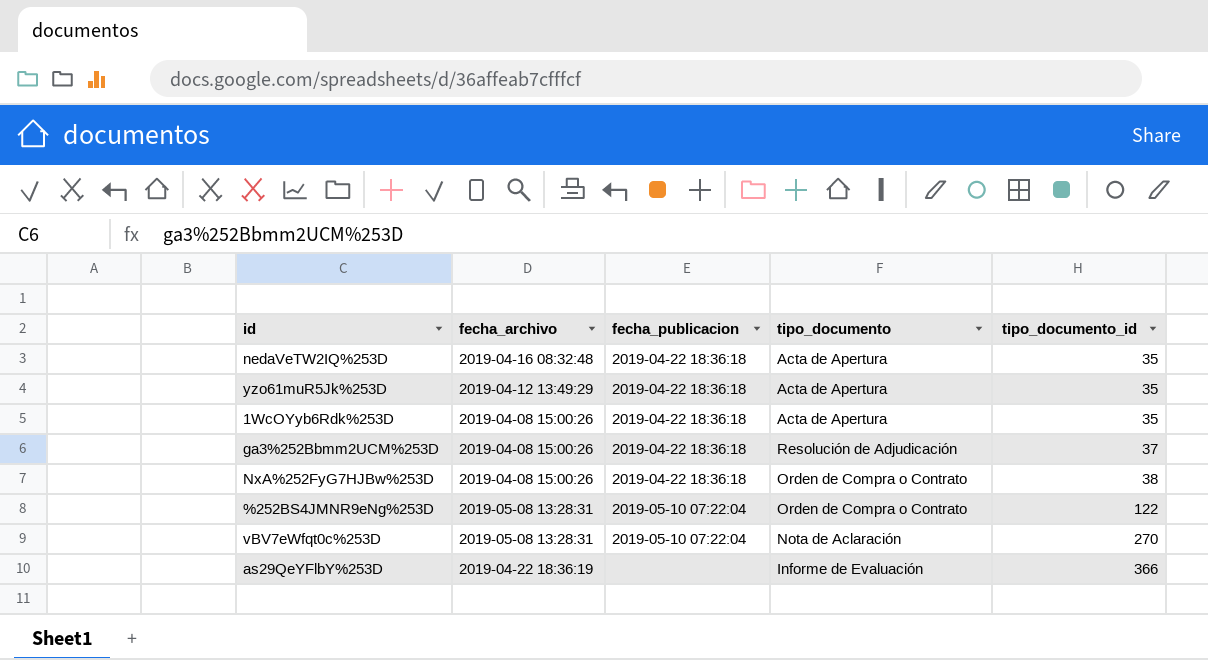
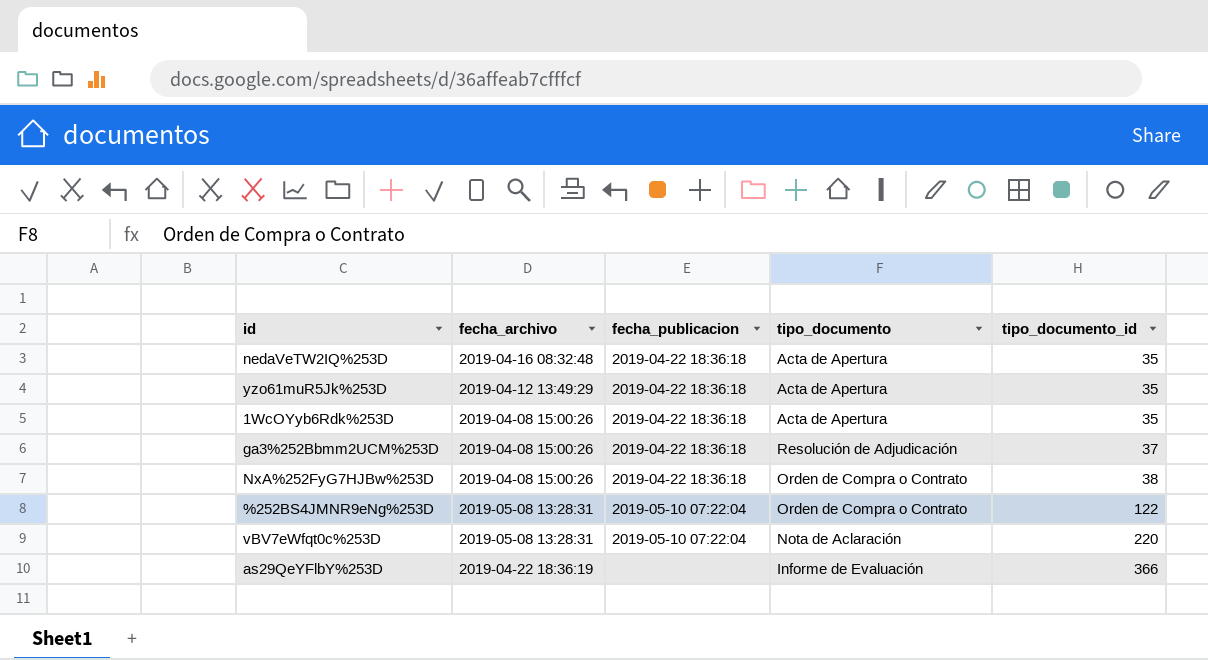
vBV7eWfqt0c%253D | tipo_documento_id: 270 -> 220

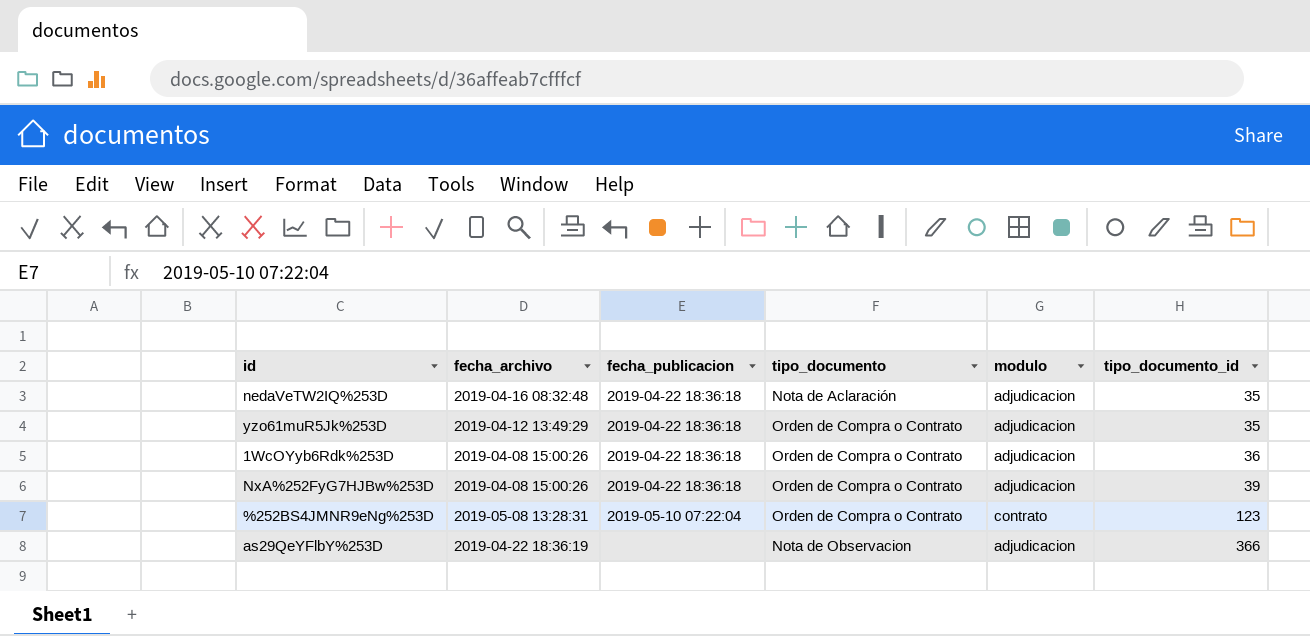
column modulo | position: none -> 5
row ga3%252Bbmm2UCM%253D: 2019-04-08 15:00:26 | 2019-04-22 18:36:18 | Resolución de Adjudicación | 37 -> none
row vBV7eWfqt0c%253D: 2019-05-08 13:28:31 | 2019-05-10 07:22:04 | Nota de Aclaración | 220 -> none
nedaVeTW2IQ%253D | tipo_documento: Acta de Apertura -> Nota de Aclaración
yzo61muR5Jk%253D | tipo_documento: Acta de Apertura -> Orden de Compra o Contrato
1WcOYyb6Rdk%253D | tipo_documento: Acta de Apertura -> Orden de Compra o Contrato
1WcOYyb6Rdk%253D | tipo_documento_id: 35 -> 36
NxA%252FyG7HJBw%253D | tipo_documento_id: 38 -> 39
%252BS4JMNR9eNg%253D | tipo_documento_id: 122 -> 123
as29QeYFlbY%253D | tipo_documento: Informe de Evaluación -> Nota de Observacion

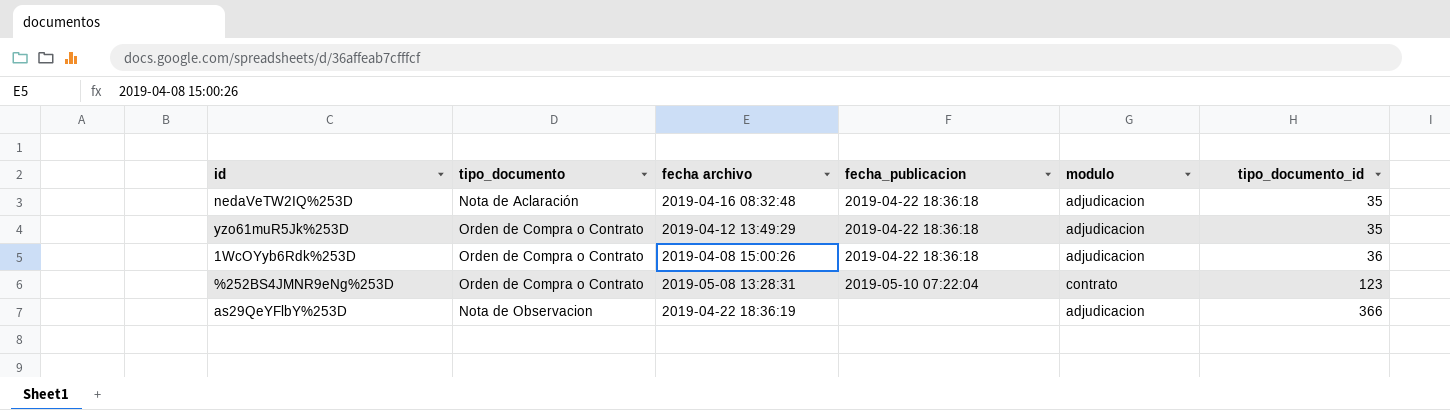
column tipo_documento | position: 4 -> 2
column name: fecha_archivo -> fecha archivo
row NxA%252FyG7HJBw%253D: 2019-04-08 15:00:26 | 2019-04-22 18:36:18 | Orden de Compra o Contrato | adjudicacion | 39 -> none

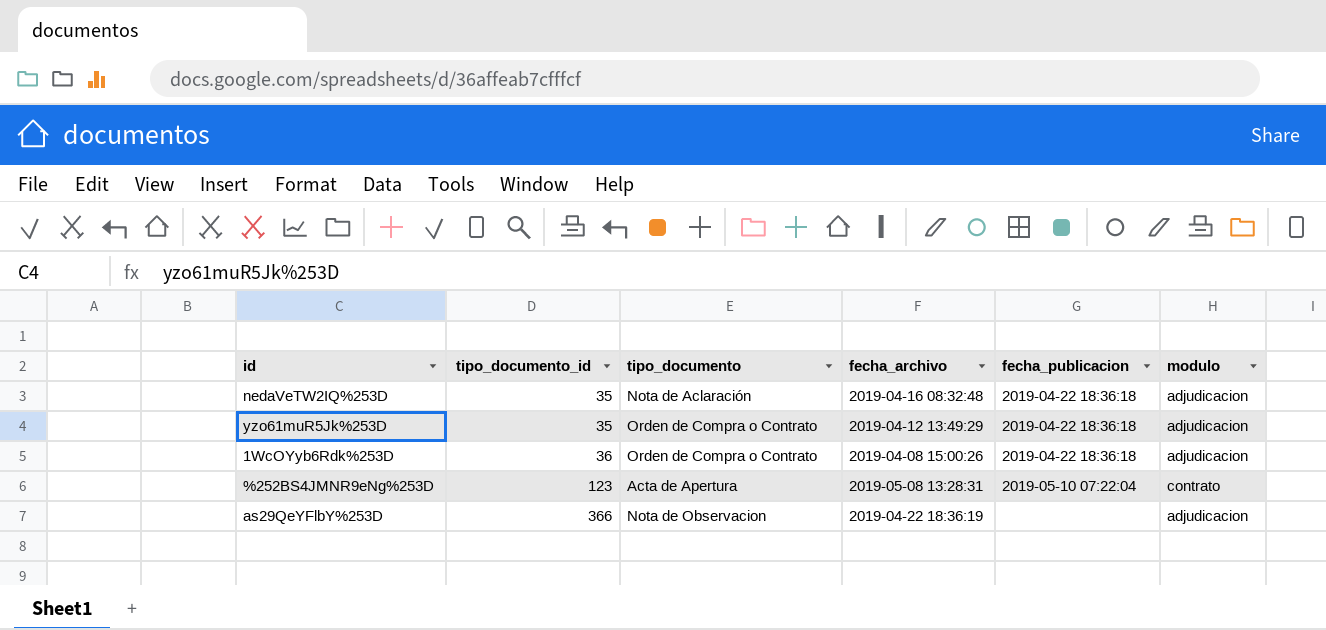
column tipo_documento_id | position: 6 -> 2
column name: fecha archivo -> fecha_archivo
%252BS4JMNR9eNg%253D | tipo_documento: Orden de Compra o Contrato -> Acta de Apertura

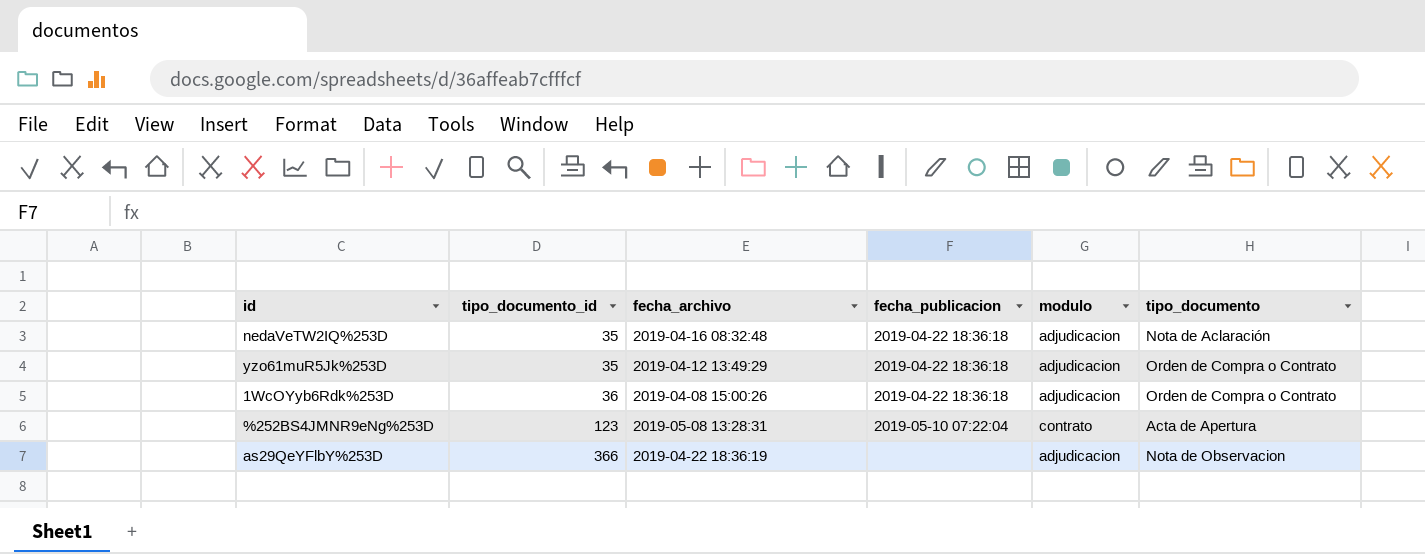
column tipo_documento | position: 3 -> 6

